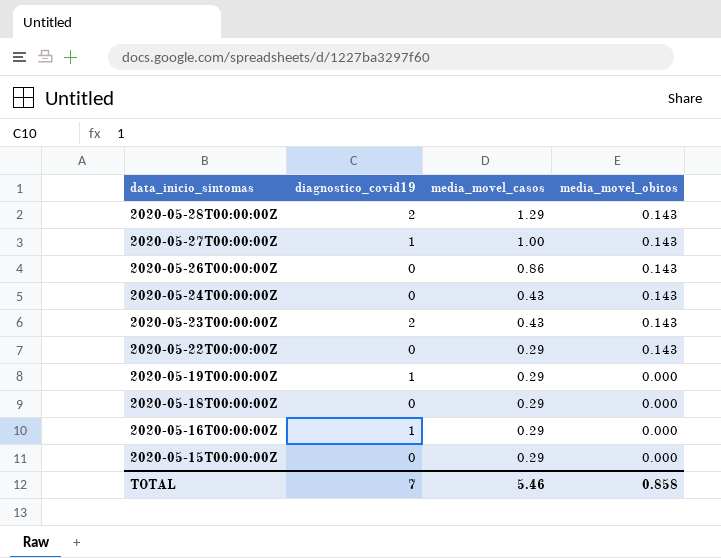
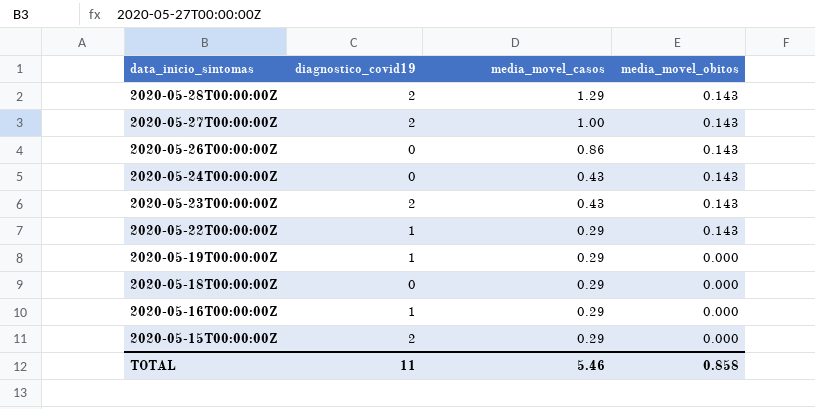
2020-05-27T00:00:00Z | diagnostico_covid19: 1 -> 2
2020-05-22T00:00:00Z | diagnostico_covid19: 0 -> 1
2020-05-15T00:00:00Z | diagnostico_covid19: 0 -> 2
TOTAL | diagnostico_covid19: 7 -> 11

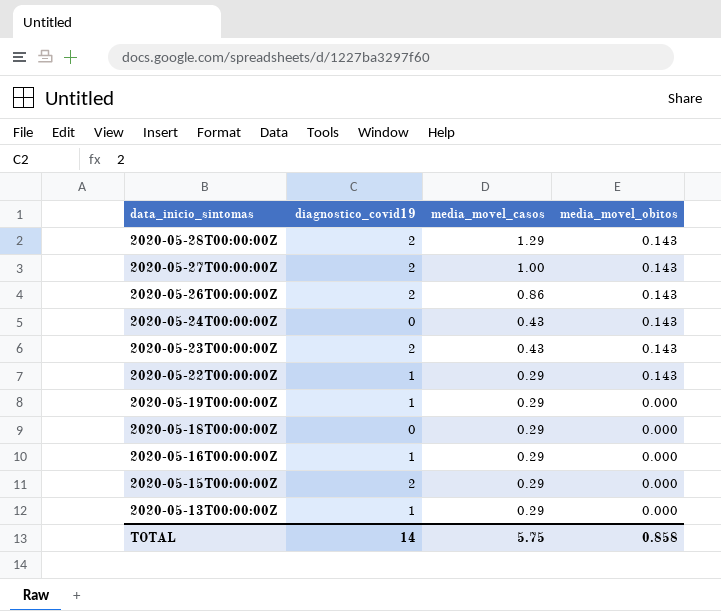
2020-05-26T00:00:00Z | diagnostico_covid19: 0 -> 2
row 2020-05-13T00:00:00Z: none -> 1 | 0.29 | 0.000
TOTAL | diagnostico_covid19: 11 -> 14
TOTAL | media_movel_casos: 5.46 -> 5.75

